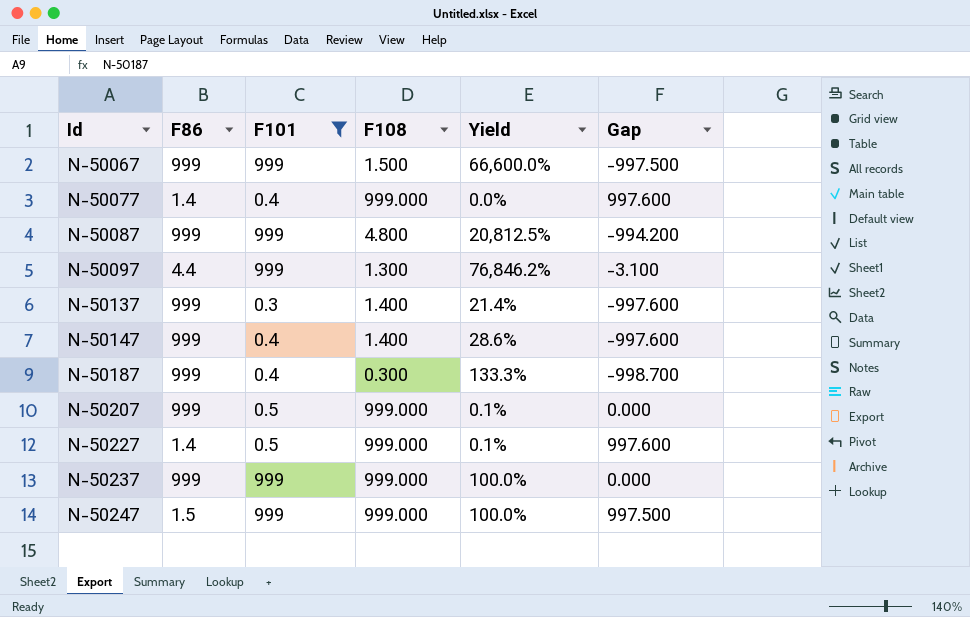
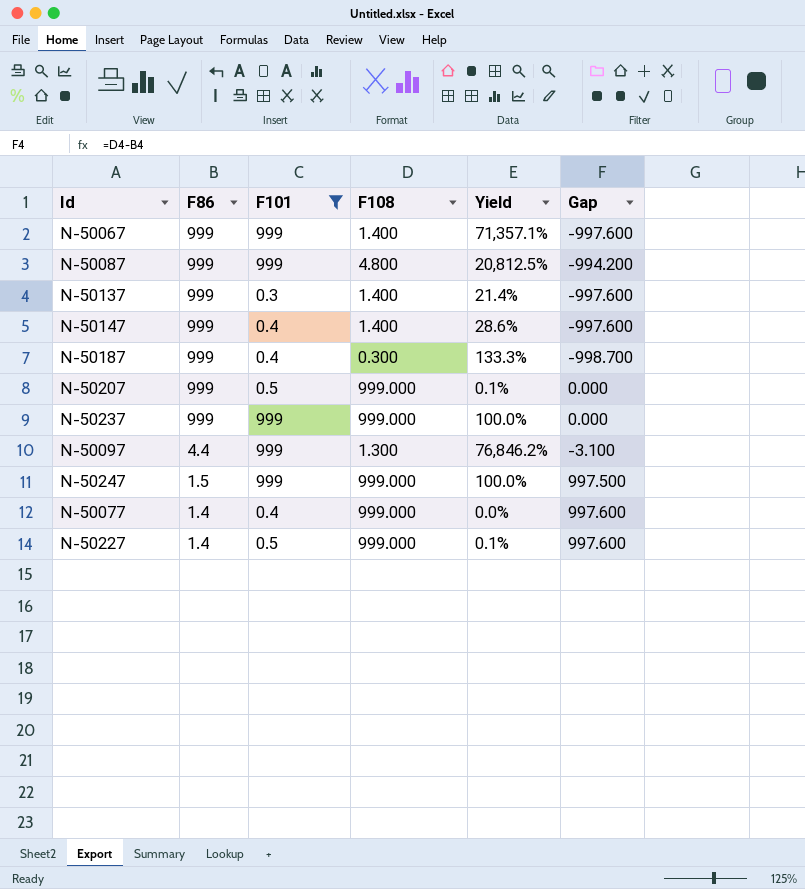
row order: Id ascending -> F86 descending
N-50067 | F108: 1.500 -> 1.400
N-50067 | Yield: 66,600.0% -> 71,357.1%
N-50067 | Gap: -997.500 -> -997.600

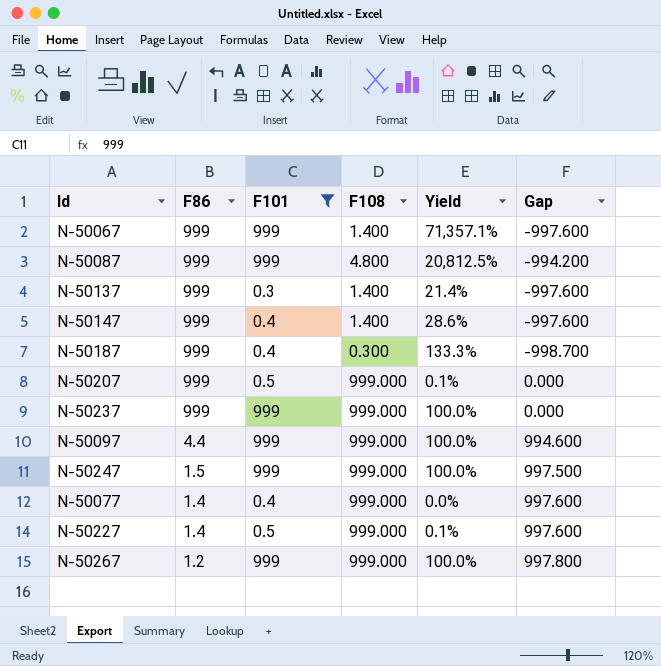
N-50097 | F108: 1.300 -> 999.000
N-50097 | Yield: 76,846.2% -> 100.0%
N-50097 | Gap: -3.100 -> 994.600
row N-50267: none -> 1.2 | 999 | 999.000 | 100.0% | 997.800

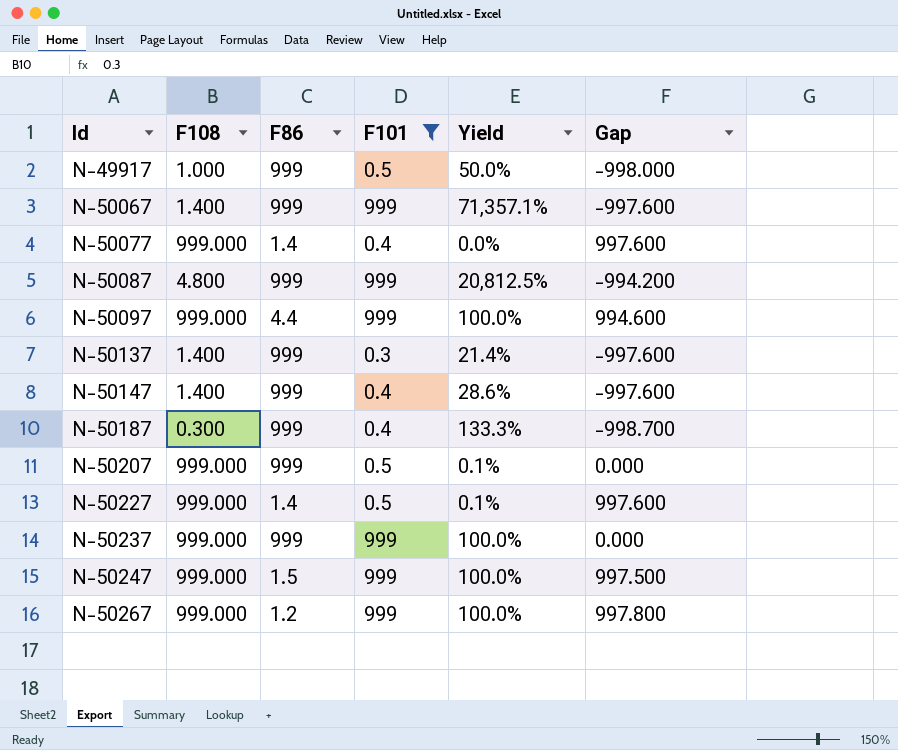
row order: F86 descending -> Id ascending
column F108 | position: 4 -> 2
row N-49917: none -> 1.000 | 999 | 0.5 | 50.0% | -998.000

